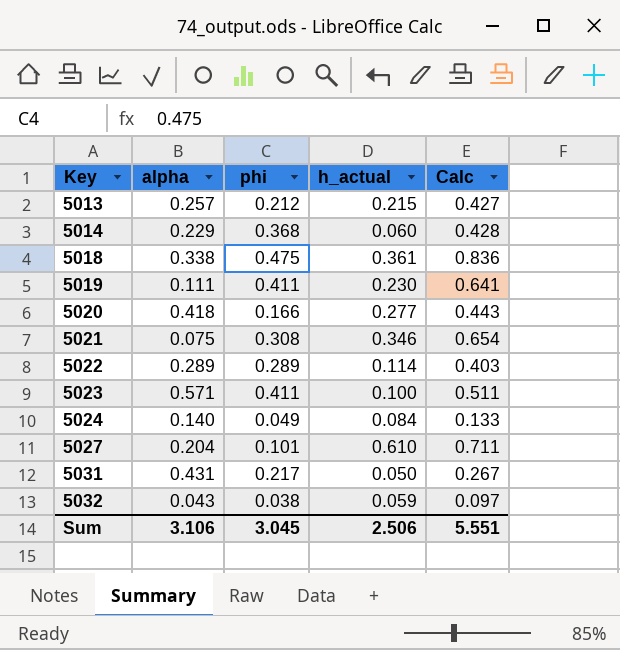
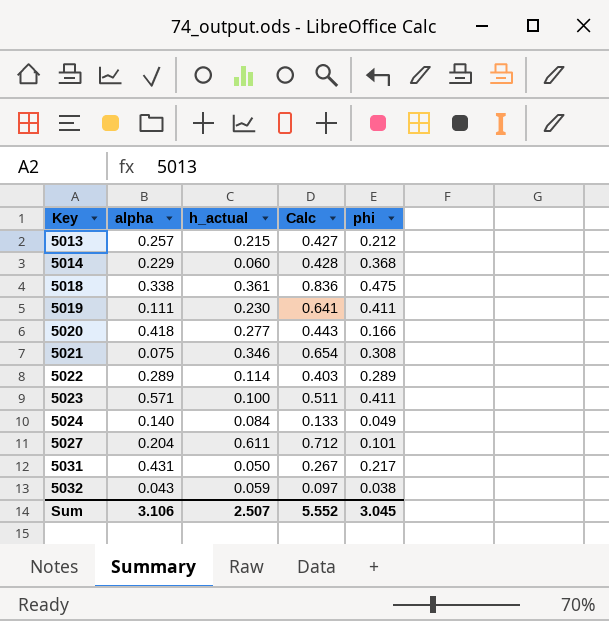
column phi | position: 3 -> 5
5027 | h_actual: 0.610 -> 0.611
5027 | Calc: 0.711 -> 0.712
Sum | h_actual: 2.506 -> 2.507
Sum | Calc: 5.551 -> 5.552

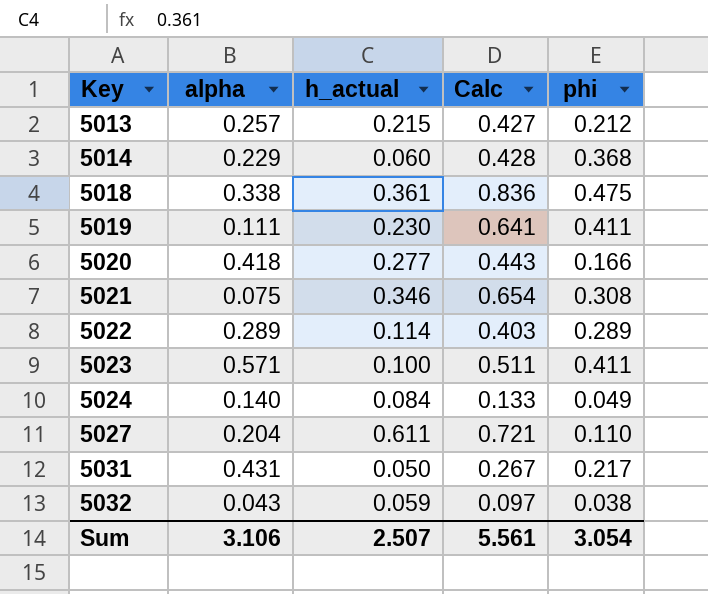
5027 | Calc: 0.712 -> 0.721
5027 | phi: 0.101 -> 0.110
Sum | Calc: 5.552 -> 5.561
Sum | phi: 3.045 -> 3.054

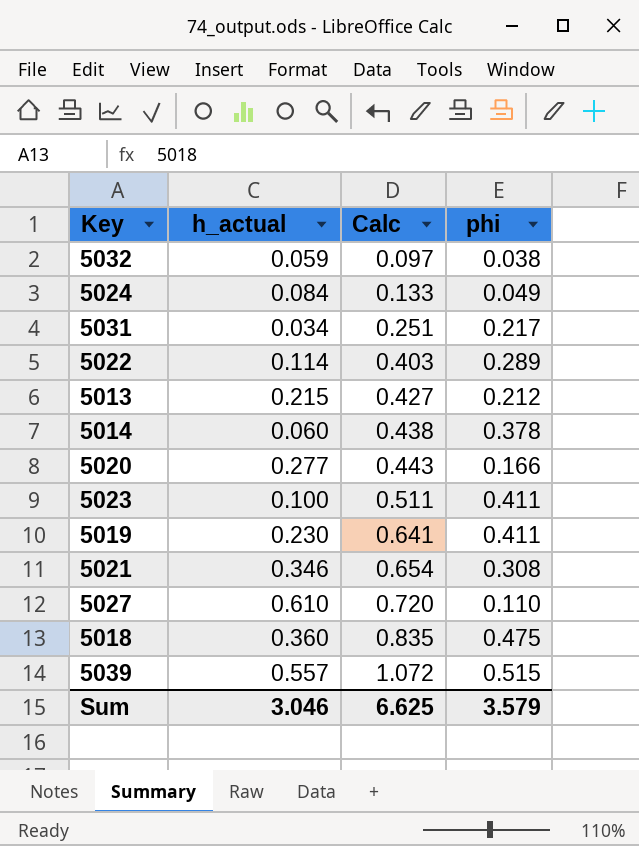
row order: Key ascending -> Calc ascending
column alpha | position: 2 -> none
5031 | h_actual: 0.050 -> 0.034
5031 | Calc: 0.267 -> 0.251
5014 | Calc: 0.428 -> 0.438
5014 | phi: 0.368 -> 0.378
5027 | h_actual: 0.611 -> 0.610
5027 | Calc: 0.721 -> 0.720
5018 | h_actual: 0.361 -> 0.360
5018 | Calc: 0.836 -> 0.835
row 5039: none -> 0.557 | 1.072 | 0.515
Sum | h_actual: 2.507 -> 3.046
Sum | Calc: 5.561 -> 6.625
Sum | phi: 3.054 -> 3.579

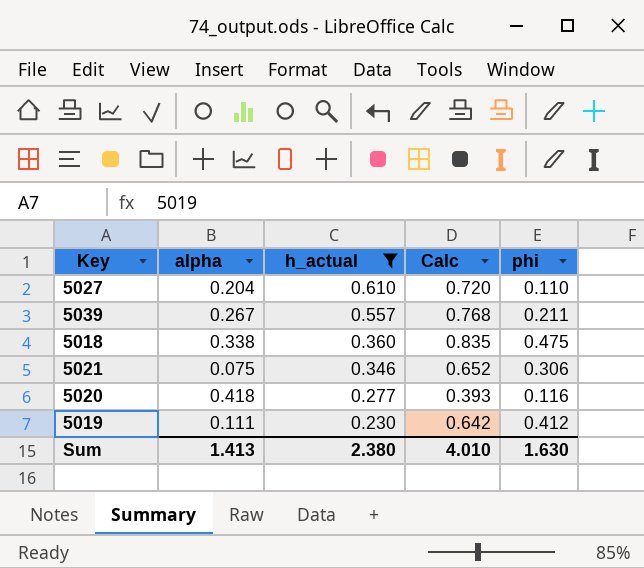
filter: none -> h_actual >= 0.230
row order: Calc ascending -> h_actual descending
column alpha | position: none -> 2
5039 | Calc: 1.072 -> 0.768
5039 | phi: 0.515 -> 0.211
5021 | Calc: 0.654 -> 0.652
5021 | phi: 0.308 -> 0.306
5020 | Calc: 0.443 -> 0.393
5020 | phi: 0.166 -> 0.116
5019 | Calc: 0.641 -> 0.642
5019 | phi: 0.411 -> 0.412
Sum | h_actual: 3.046 -> 2.380
Sum | Calc: 6.625 -> 4.010
Sum | phi: 3.579 -> 1.630

